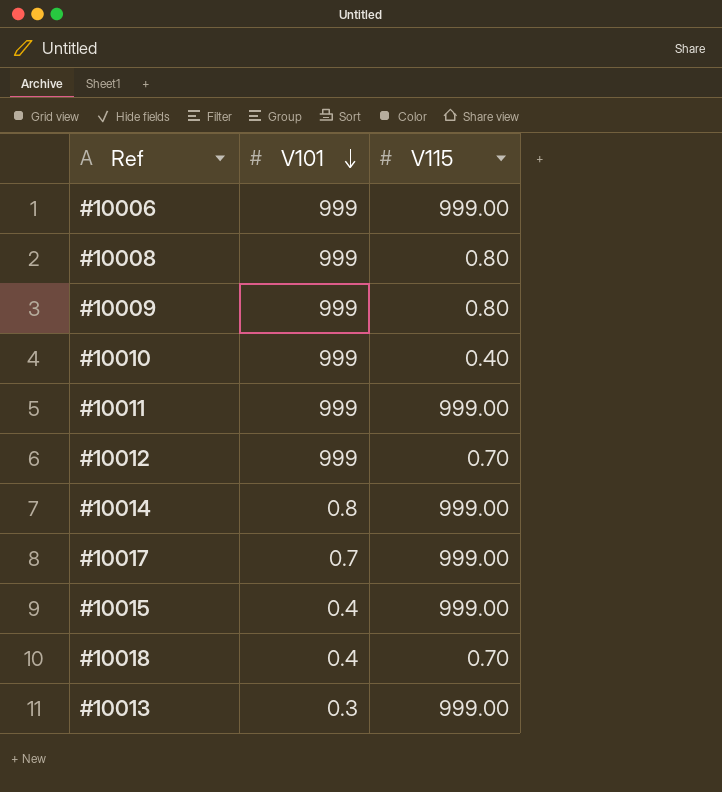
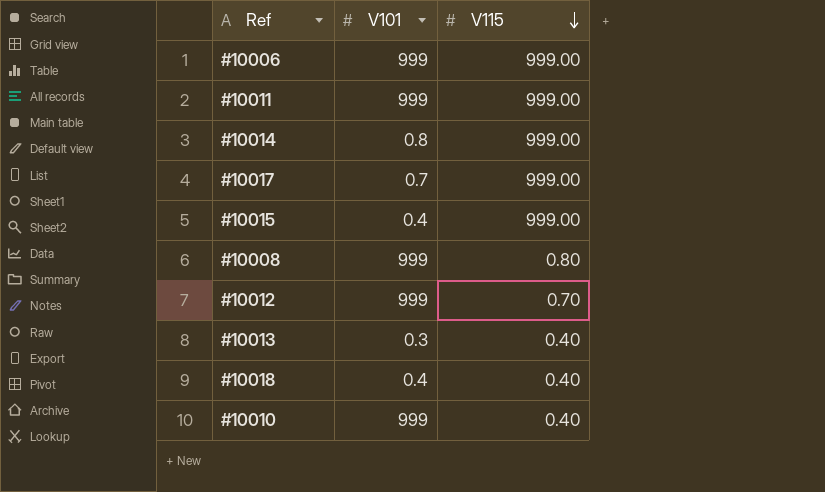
row order: V101 descending -> V115 descending
row #10009: 999 | 0.80 -> none
#10013 | V115: 999.00 -> 0.40
#10018 | V115: 0.70 -> 0.40

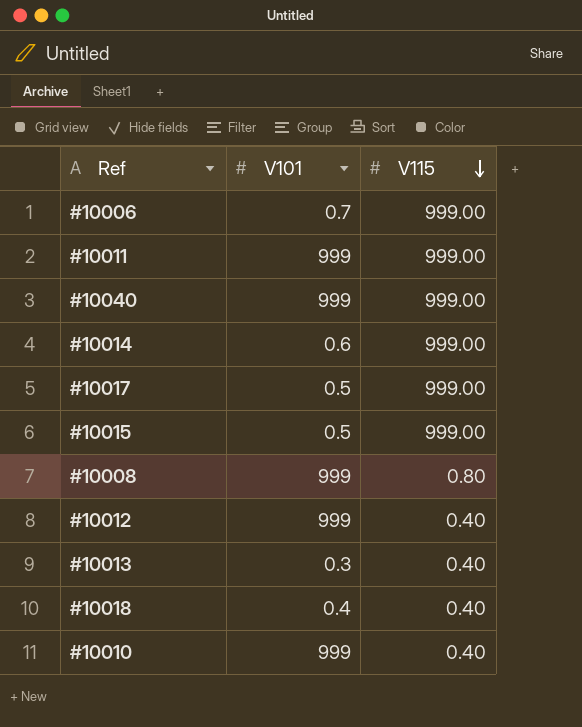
#10006 | V101: 999 -> 0.7
row #10040: none -> 999 | 999.00
#10014 | V101: 0.8 -> 0.6
#10017 | V101: 0.7 -> 0.5
#10015 | V101: 0.4 -> 0.5
#10012 | V115: 0.70 -> 0.40

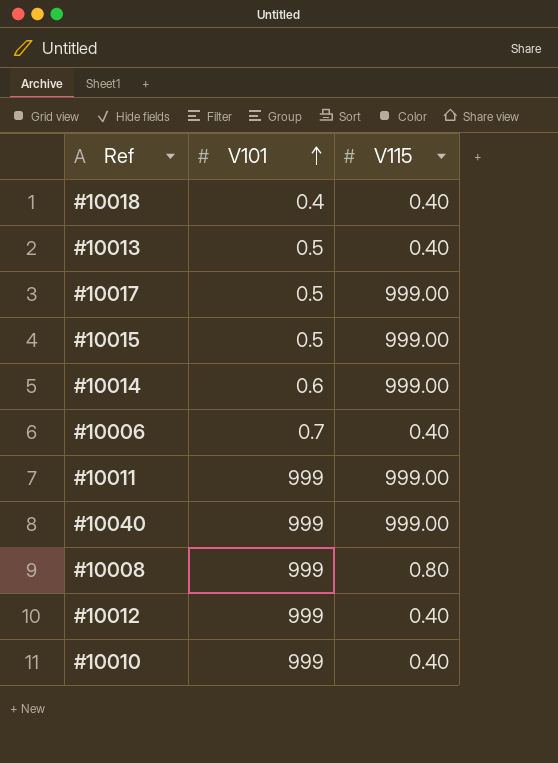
row order: V115 descending -> V101 ascending
#10013 | V101: 0.3 -> 0.5
#10006 | V115: 999.00 -> 0.40

